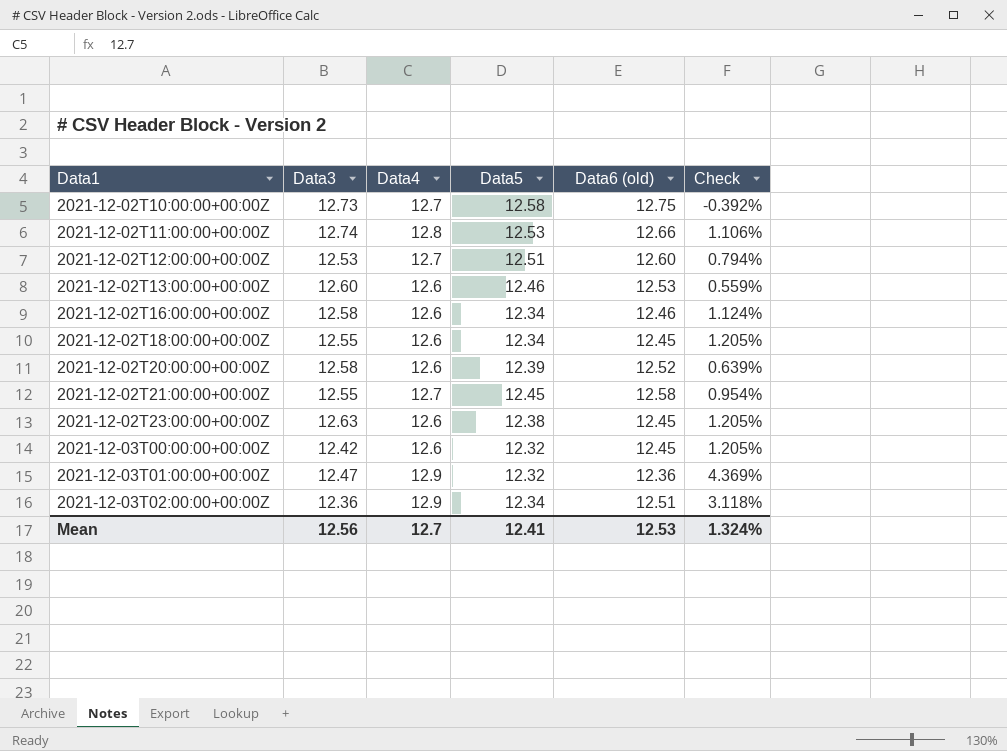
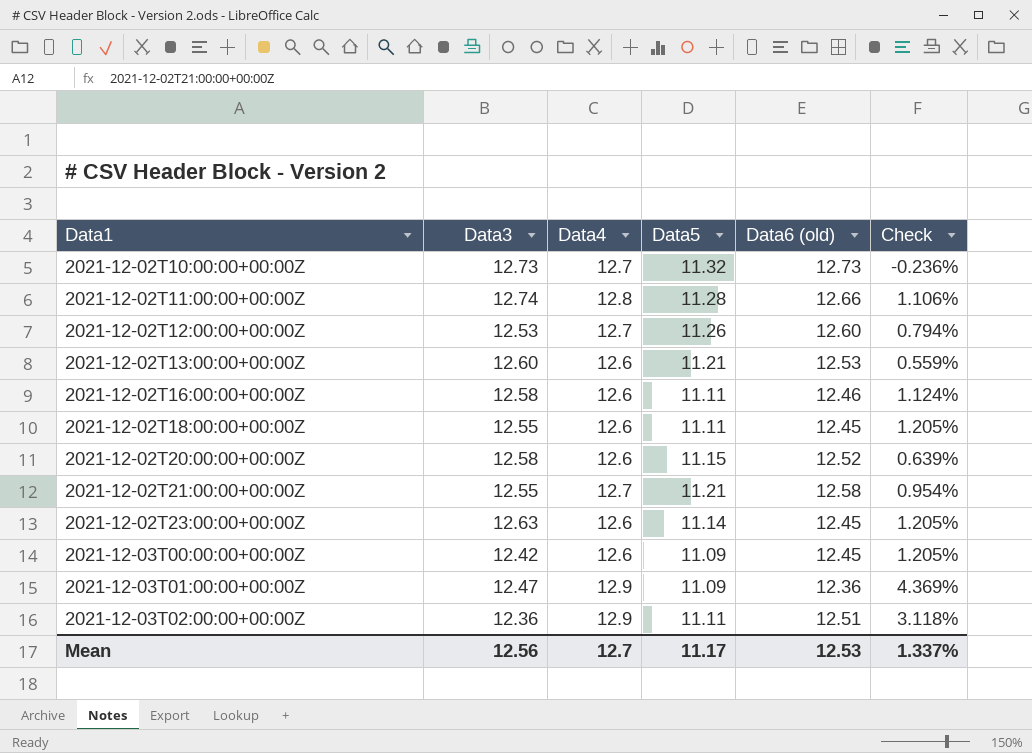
2021-12-02T10:00:00+00:00Z | Data5: 12.58 -> 11.32
2021-12-02T10:00:00+00:00Z | Data6 (old): 12.75 -> 12.73
2021-12-02T10:00:00+00:00Z | Check: -0.392% -> -0.236%
2021-12-02T11:00:00+00:00Z | Data5: 12.53 -> 11.28
2021-12-02T12:00:00+00:00Z | Data5: 12.51 -> 11.26
2021-12-02T13:00:00+00:00Z | Data5: 12.46 -> 11.21
2021-12-02T16:00:00+00:00Z | Data5: 12.34 -> 11.11
2021-12-02T18:00:00+00:00Z | Data5: 12.34 -> 11.11
2021-12-02T20:00:00+00:00Z | Data5: 12.39 -> 11.15
2021-12-02T21:00:00+00:00Z | Data5: 12.45 -> 11.21
2021-12-02T23:00:00+00:00Z | Data5: 12.38 -> 11.14
2021-12-03T00:00:00+00:00Z | Data5: 12.32 -> 11.09
2021-12-03T01:00:00+00:00Z | Data5: 12.32 -> 11.09
2021-12-03T02:00:00+00:00Z | Data5: 12.34 -> 11.11
Mean | Data5: 12.41 -> 11.17
Mean | Check: 1.324% -> 1.337%

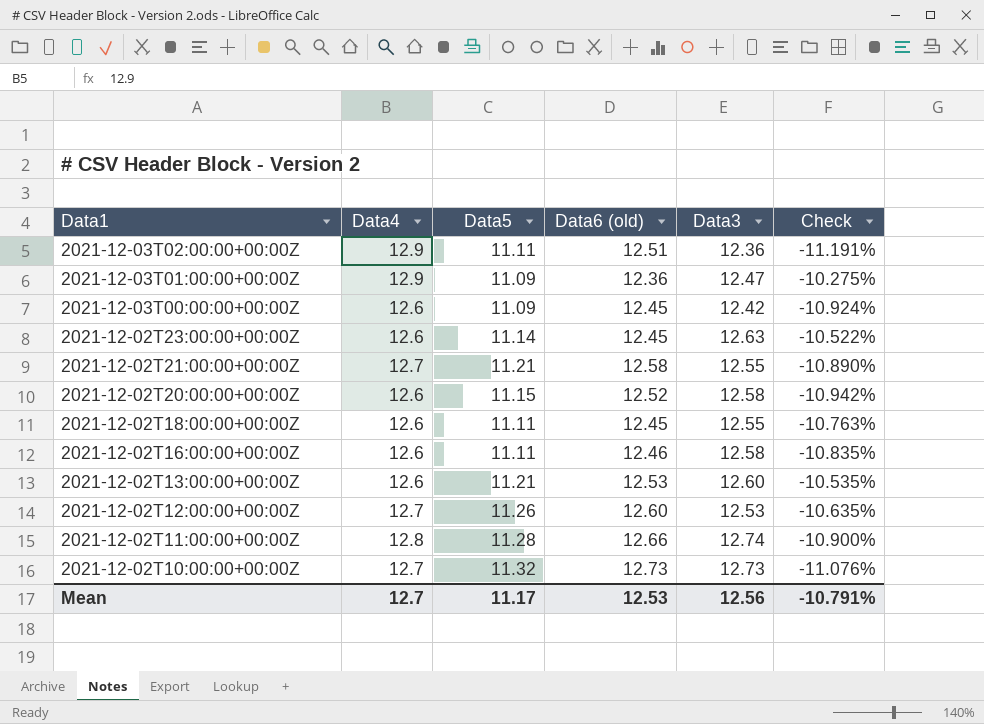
row order: Data1 ascending -> Data1 descending
column Data3 | position: 2 -> 5
column Check | formula: ([Data4] - [Data6 (old)]) / [Data6 (old)] -> ([Data5] - [Data6 (old)]) / [Data6 (old)]
Mean | Check: 1.337% -> -10.791%

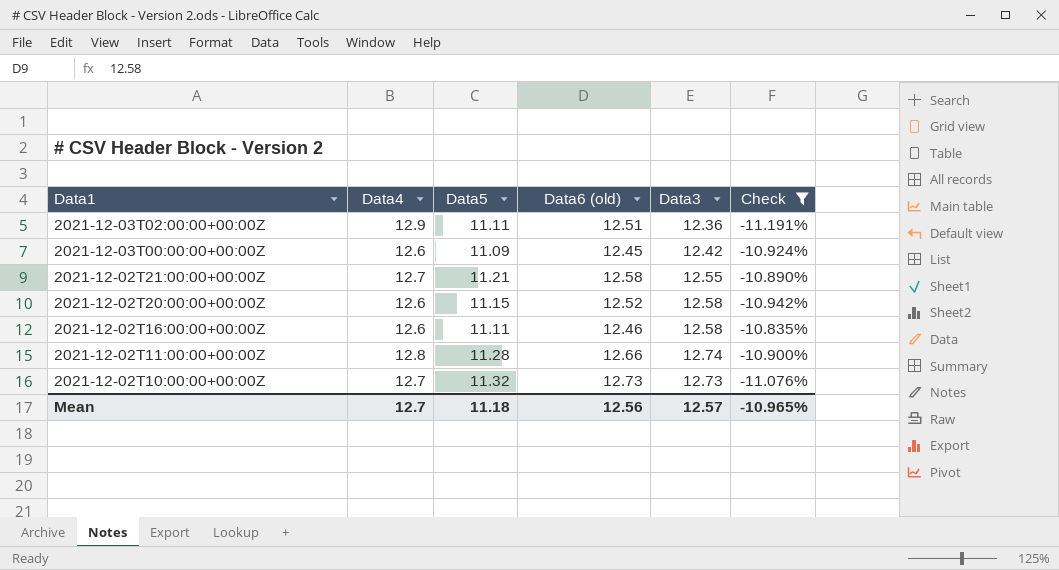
filter: none -> Check <= -10.835%
Mean | Data5: 11.17 -> 11.18
Mean | Data6 (old): 12.53 -> 12.56
Mean | Data3: 12.56 -> 12.57
Mean | Check: -10.791% -> -10.965%

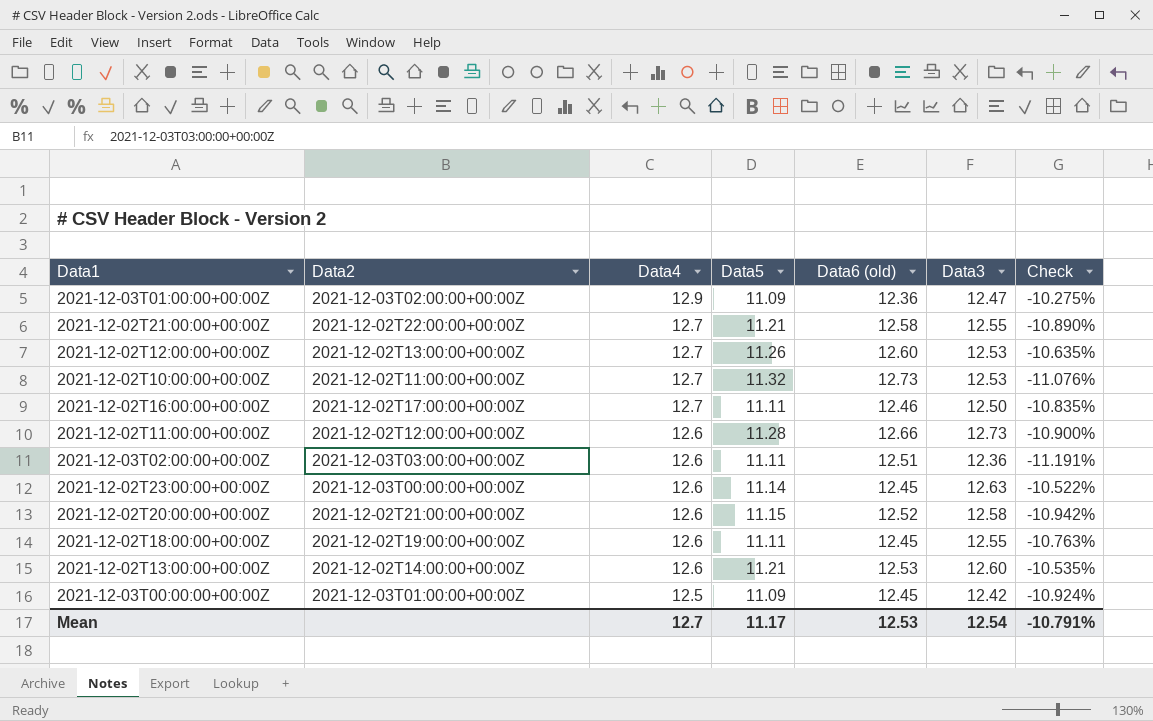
filter: Check <= -10.835% -> none
row order: Data1 descending -> Data4 descending
column Data2 | position: none -> 2
2021-12-02T10:00:00+00:00Z | Data3: 12.73 -> 12.53
2021-12-02T16:00:00+00:00Z | Data4: 12.6 -> 12.7
2021-12-02T16:00:00+00:00Z | Data3: 12.58 -> 12.50
2021-12-02T11:00:00+00:00Z | Data4: 12.8 -> 12.6
2021-12-02T11:00:00+00:00Z | Data3: 12.74 -> 12.73
2021-12-03T02:00:00+00:00Z | Data4: 12.9 -> 12.6
2021-12-03T00:00:00+00:00Z | Data4: 12.6 -> 12.5
Mean | Data5: 11.18 -> 11.17
Mean | Data6 (old): 12.56 -> 12.53
Mean | Data3: 12.57 -> 12.54
Mean | Check: -10.965% -> -10.791%

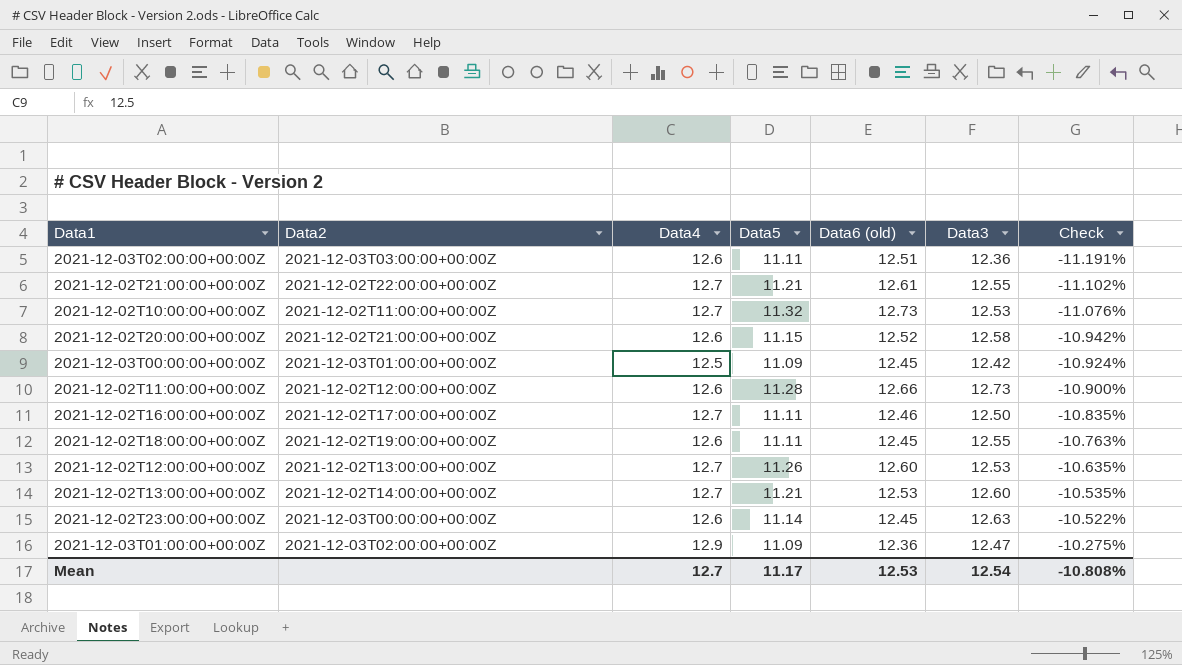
row order: Data4 descending -> Check ascending
2021-12-02T21:00:00+00:00Z | Data6 (old): 12.58 -> 12.61
2021-12-02T21:00:00+00:00Z | Check: -10.890% -> -11.102%
2021-12-02T13:00:00+00:00Z | Data4: 12.6 -> 12.7
Mean | Check: -10.791% -> -10.808%

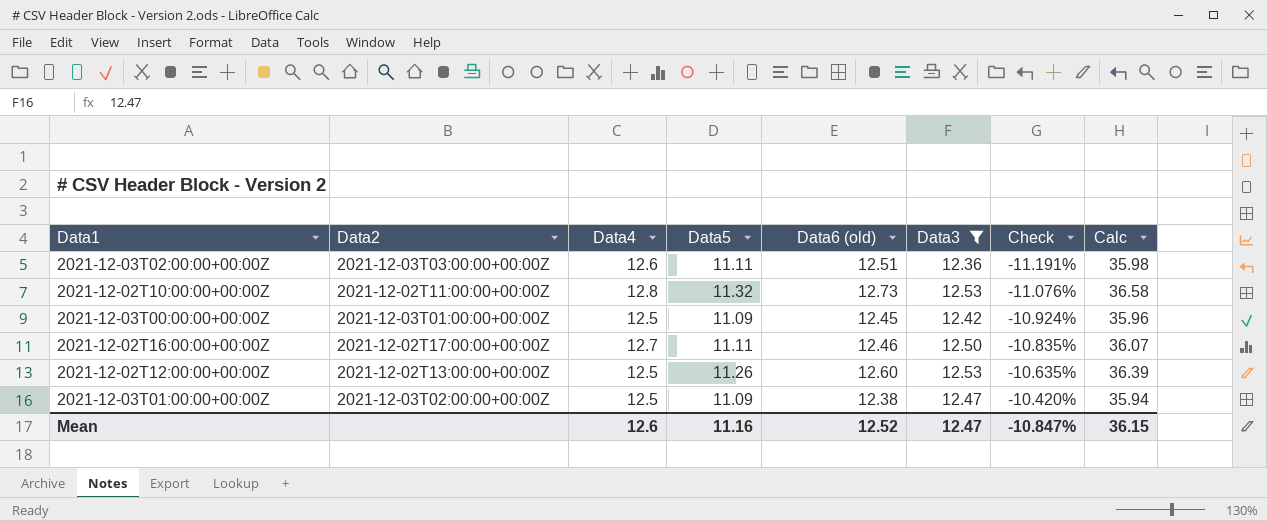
filter: none -> Data3 <= 12.53
column Calc | formula: none -> [Data5] + [Data6 (old)] + [Data3]
2021-12-02T10:00:00+00:00Z | Data4: 12.7 -> 12.8
2021-12-02T12:00:00+00:00Z | Data4: 12.7 -> 12.5
2021-12-03T01:00:00+00:00Z | Data4: 12.9 -> 12.5
2021-12-03T01:00:00+00:00Z | Data6 (old): 12.36 -> 12.38
2021-12-03T01:00:00+00:00Z | Check: -10.275% -> -10.420%
Mean | Data4: 12.7 -> 12.6
Mean | Data5: 11.17 -> 11.16
Mean | Data6 (old): 12.53 -> 12.52
Mean | Data3: 12.54 -> 12.47
Mean | Check: -10.808% -> -10.847%

